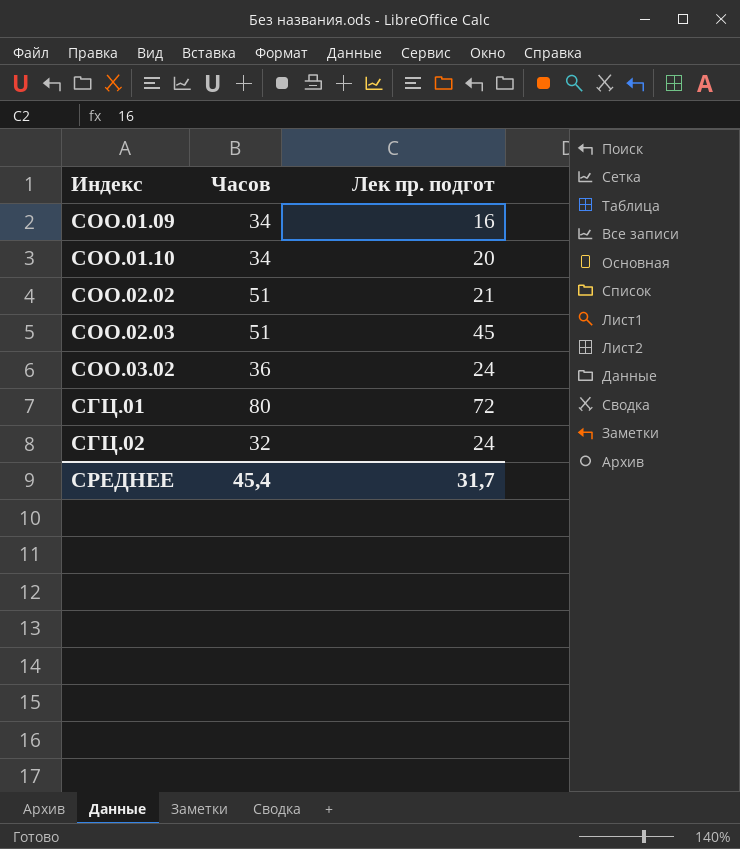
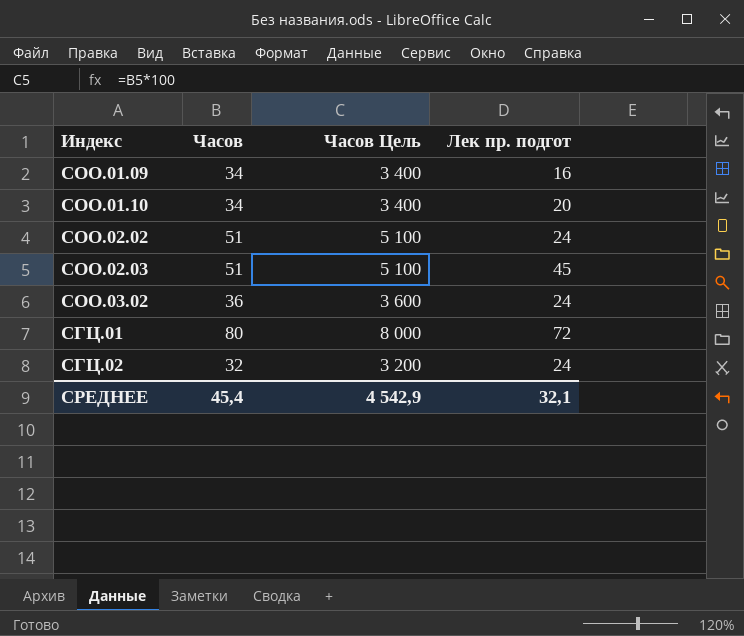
column Часов Цель | formula: none -> [Часов] * 100
СОО.02.02 | Лек пр. подгот: 21 -> 24
СРЕДНЕЕ | Лек пр. подгот: 31,7 -> 32,1

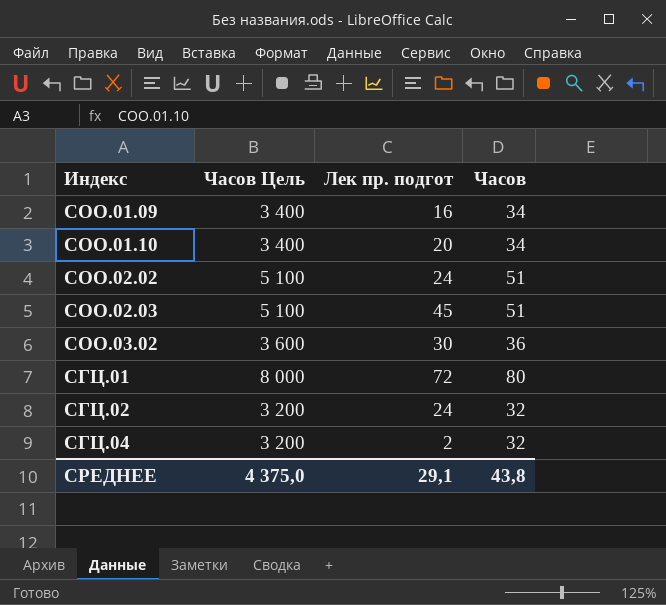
column Часов | position: 2 -> 4
СОО.03.02 | Лек пр. подгот: 24 -> 30
row СГЦ.04: none -> 3 200 | 2 | 32
СРЕДНЕЕ | Часов Цель: 4 542,9 -> 4 375,0
СРЕДНЕЕ | Лек пр. подгот: 32,1 -> 29,1
СРЕДНЕЕ | Часов: 45,4 -> 43,8

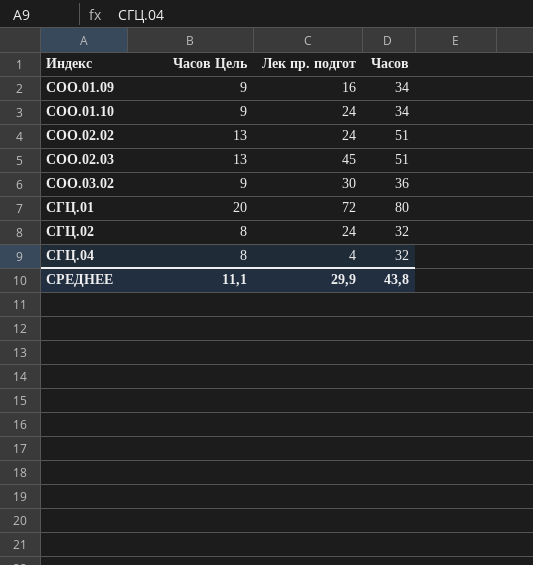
column Часов Цель | formula: [Часов] * 100 -> [Часов] * 0,25
СОО.01.10 | Лек пр. подгот: 20 -> 24
СГЦ.04 | Лек пр. подгот: 2 -> 4
СРЕДНЕЕ | Часов Цель: 4 375,0 -> 11,1
СРЕДНЕЕ | Лек пр. подгот: 29,1 -> 29,9

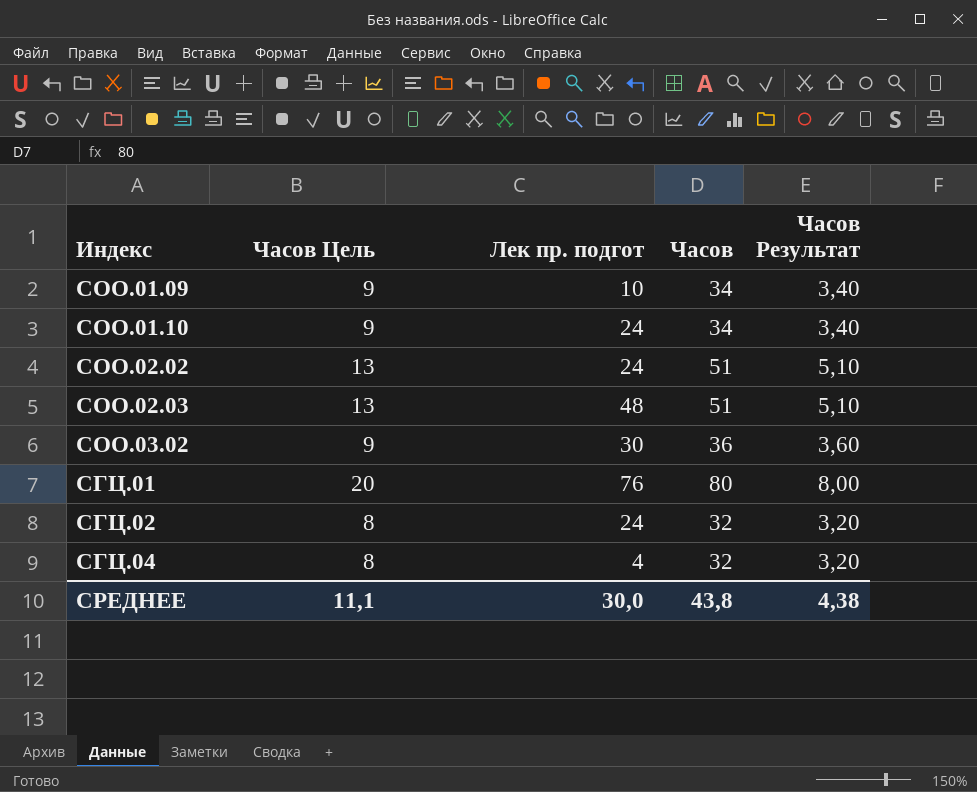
column Часов Результат | formula: none -> [Часов] * 0,1
СОО.01.09 | Лек пр. подгот: 16 -> 10
СОО.02.03 | Лек пр. подгот: 45 -> 48
СГЦ.01 | Лек пр. подгот: 72 -> 76
СРЕДНЕЕ | Лек пр. подгот: 29,9 -> 30,0

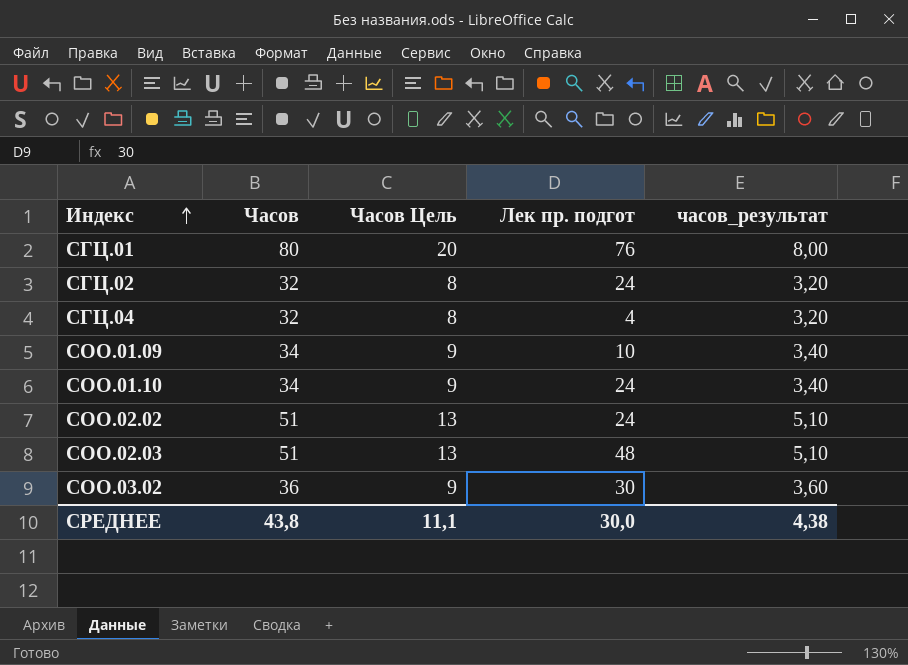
row order: none -> Индекс ascending
column Часов | position: 4 -> 2
column name: Часов Результат -> часов_результат

